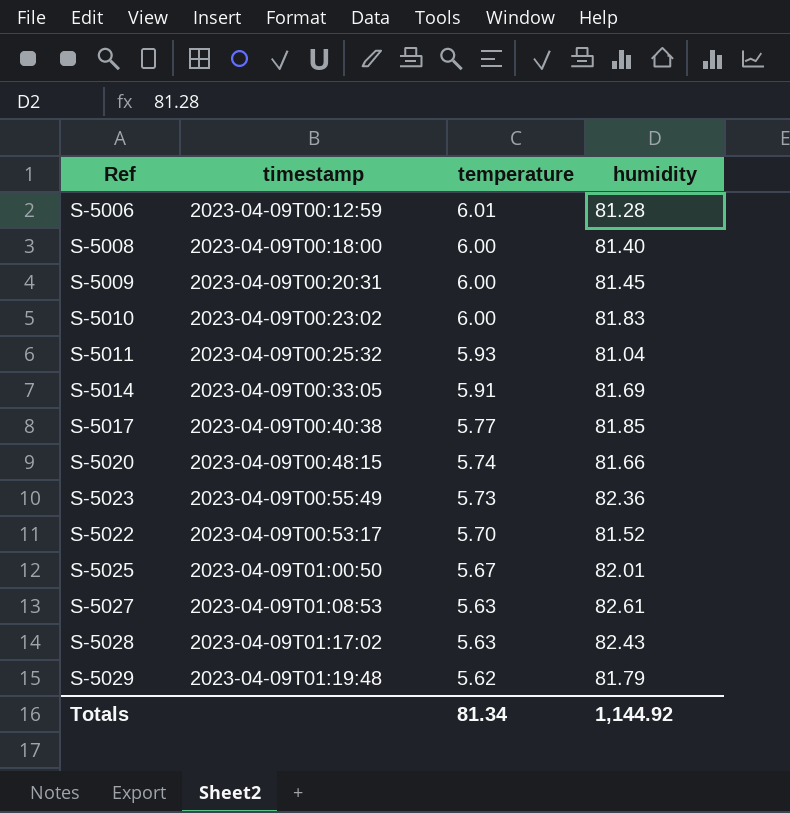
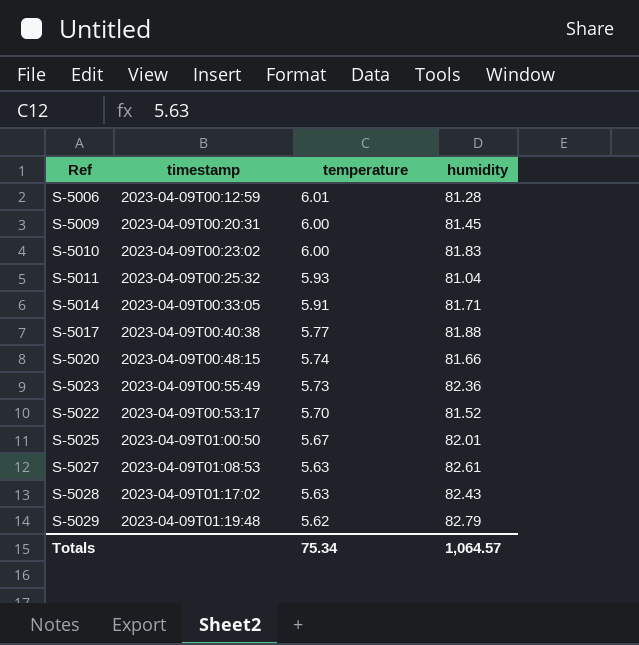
row S-5008: 2023-04-09T00:18:00 | 6.00 | 81.40 -> none
S-5014 | humidity: 81.69 -> 81.71
S-5017 | humidity: 81.85 -> 81.88
S-5029 | humidity: 81.79 -> 82.79
Totals | temperature: 81.34 -> 75.34
Totals | humidity: 1,144.92 -> 1,064.57

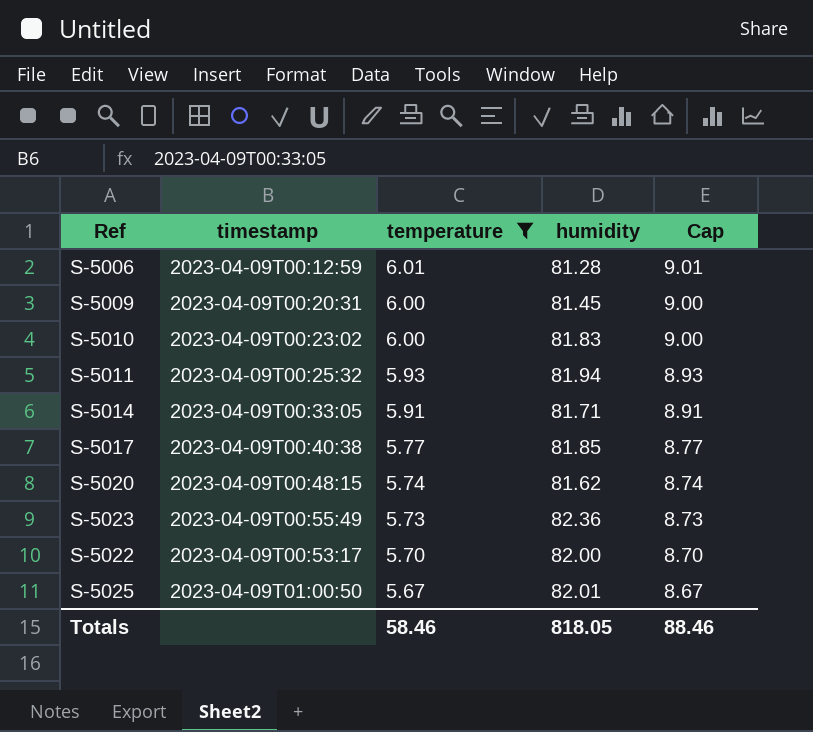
filter: none -> temperature >= 5.67
column Cap | formula: none -> [temperature] + 3
S-5011 | humidity: 81.04 -> 81.94
S-5017 | humidity: 81.88 -> 81.85
S-5020 | humidity: 81.66 -> 81.62
S-5022 | humidity: 81.52 -> 82.00
Totals | temperature: 75.34 -> 58.46
Totals | humidity: 1,064.57 -> 818.05

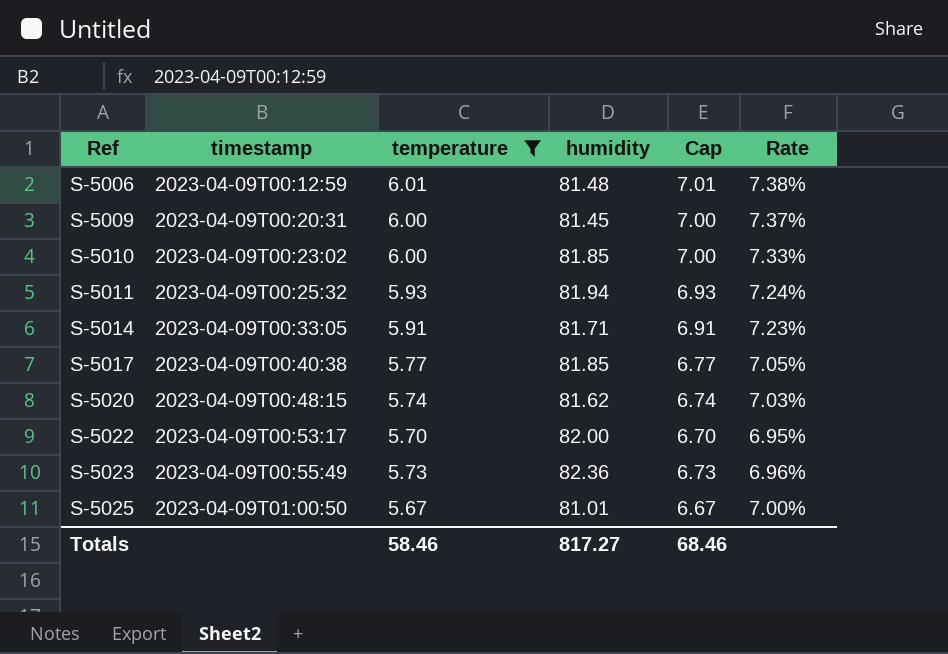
row order: temperature descending -> Ref ascending
column Cap | formula: [temperature] + 3 -> [temperature] + 1
column Rate | formula: none -> [temperature] / [humidity]
S-5006 | humidity: 81.28 -> 81.48
S-5010 | humidity: 81.83 -> 81.85
S-5025 | humidity: 82.01 -> 81.01
Totals | humidity: 818.05 -> 817.27
Totals | Cap: 88.46 -> 68.46

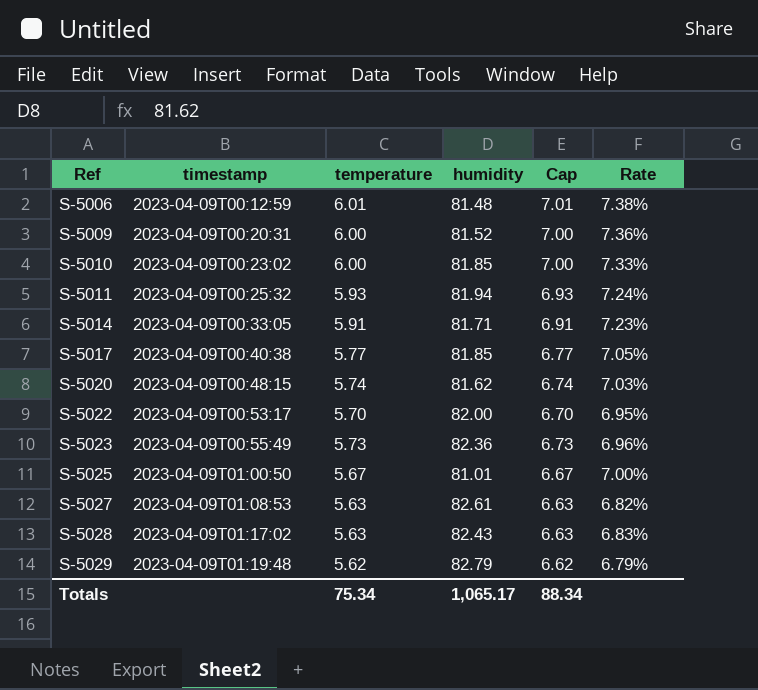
filter: temperature >= 5.67 -> none
S-5009 | humidity: 81.45 -> 81.52
S-5009 | Rate: 7.37% -> 7.36%
Totals | temperature: 58.46 -> 75.34
Totals | humidity: 817.27 -> 1,065.17
Totals | Cap: 68.46 -> 88.34

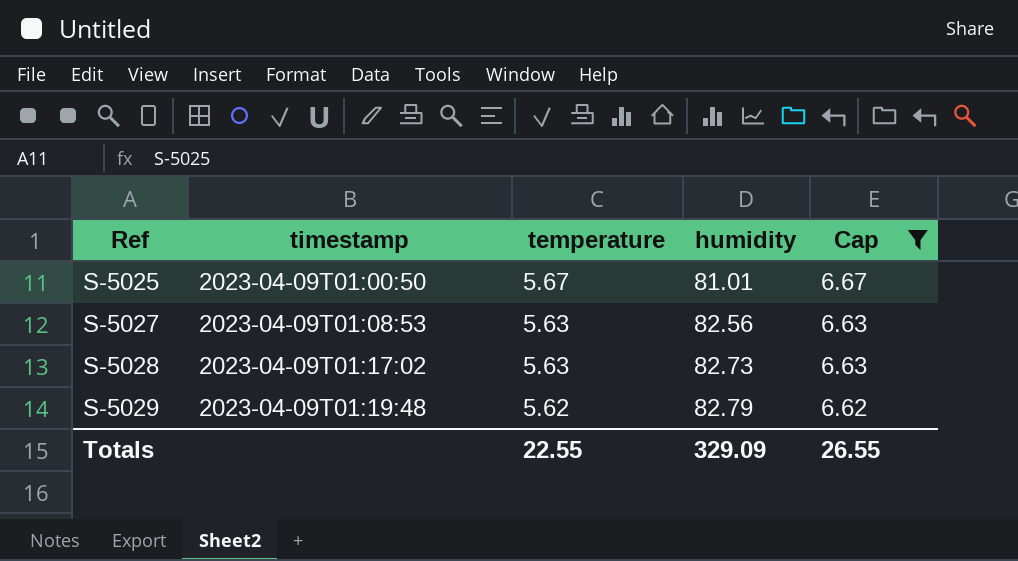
filter: none -> Cap <= 6.67
column Rate | formula: [temperature] / [humidity] -> none
S-5027 | humidity: 82.61 -> 82.56
S-5028 | humidity: 82.43 -> 82.73
Totals | temperature: 75.34 -> 22.55
Totals | humidity: 1,065.17 -> 329.09
Totals | Cap: 88.34 -> 26.55

